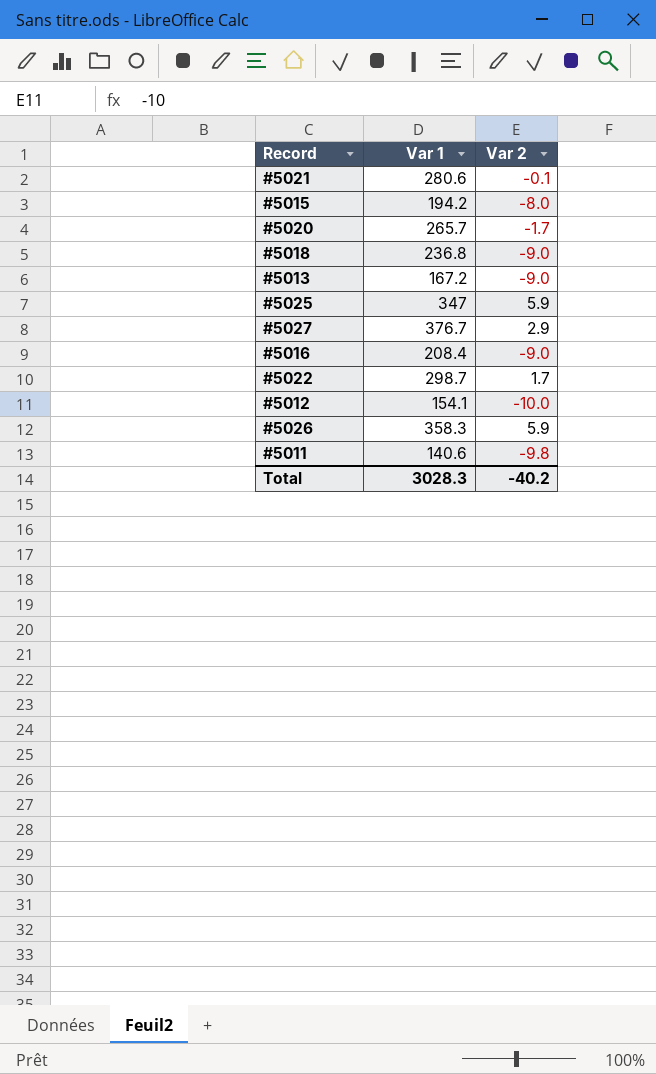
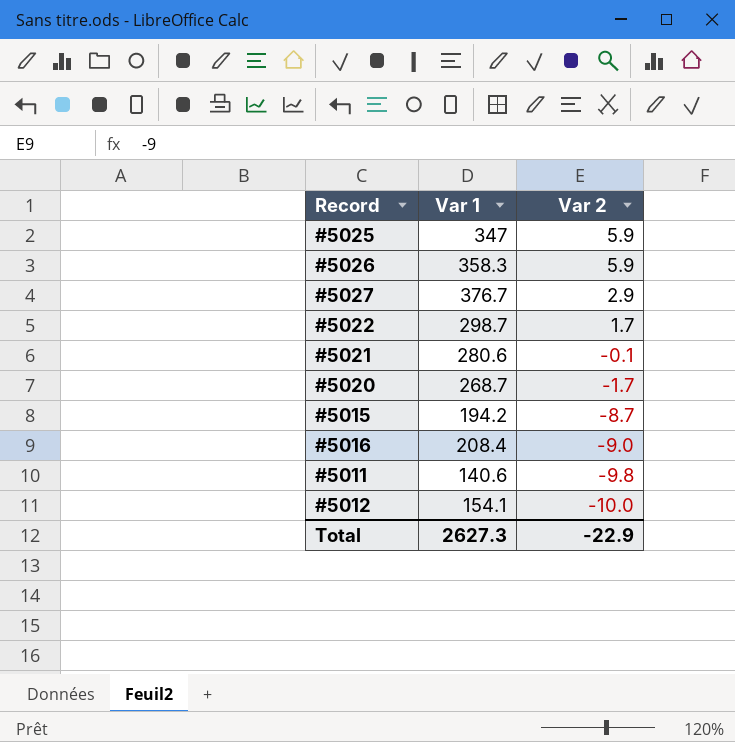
row order: none -> Var 2 descending
row #5018: 236.8 | -9.0 -> none
row #5013: 167.2 | -9.0 -> none
#5020 | Var 1: 265.7 -> 268.7
#5015 | Var 2: -8.0 -> -8.7
Total | Var 1: 3028.3 -> 2627.3
Total | Var 2: -40.2 -> -22.9

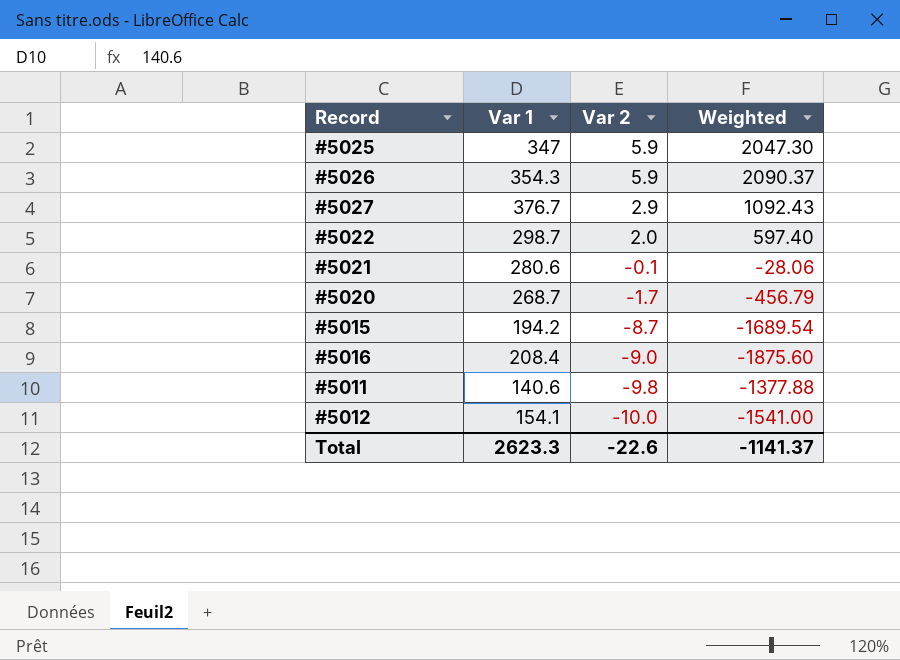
column Weighted | formula: none -> [Var 1] * [Var 2]
#5026 | Var 1: 358.3 -> 354.3
#5022 | Var 2: 1.7 -> 2.0
Total | Var 1: 2627.3 -> 2623.3
Total | Var 2: -22.9 -> -22.6

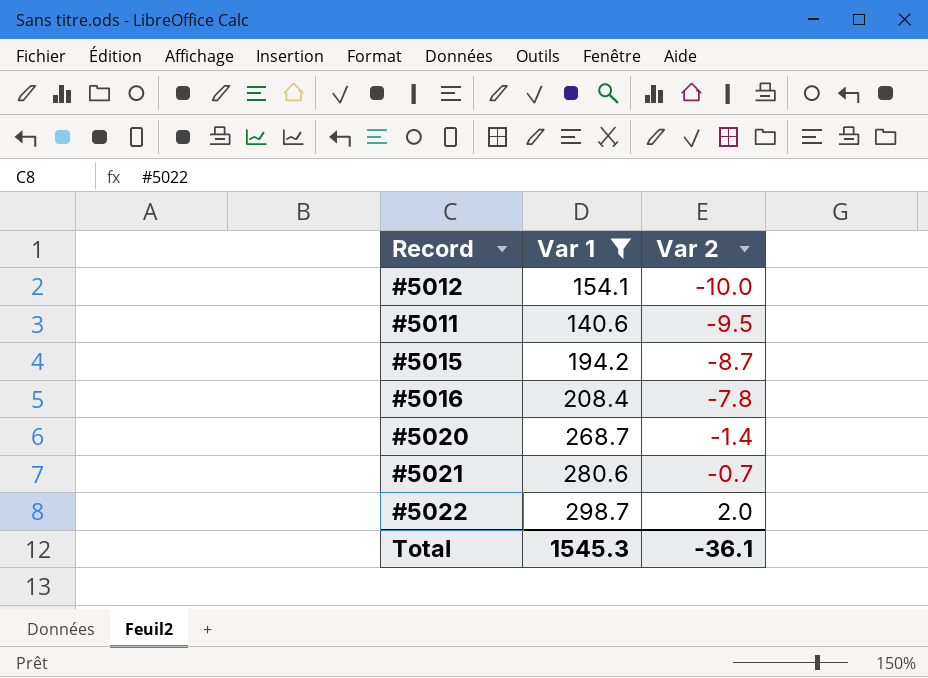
filter: none -> Var 1 <= 298.7
row order: Var 2 descending -> Var 2 ascending
column Weighted | formula: [Var 1] * [Var 2] -> none
#5011 | Var 2: -9.8 -> -9.5
#5016 | Var 2: -9.0 -> -7.8
#5020 | Var 2: -1.7 -> -1.4
#5021 | Var 2: -0.1 -> -0.7
Total | Var 1: 2623.3 -> 1545.3
Total | Var 2: -22.6 -> -36.1

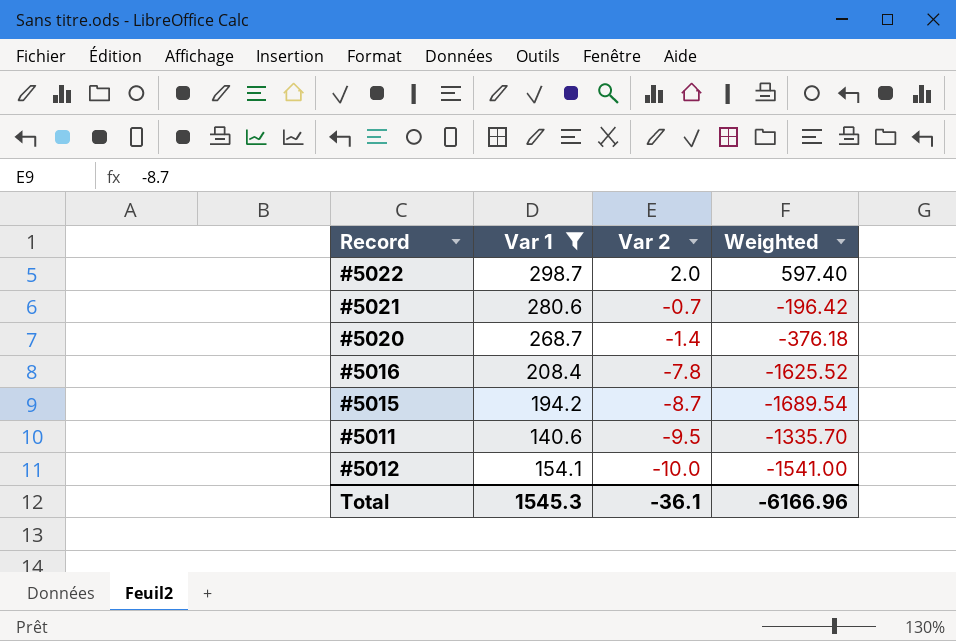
row order: Var 2 ascending -> Var 2 descending
column Weighted | formula: none -> [Var 1] * [Var 2]

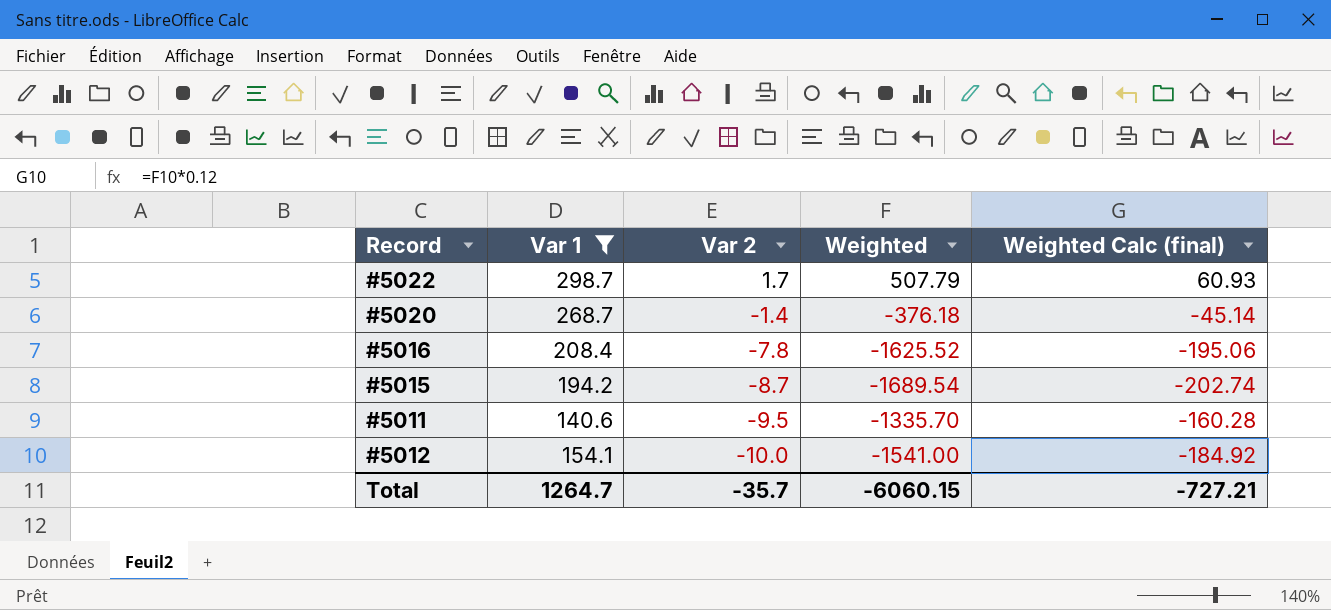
column Weighted Calc (final) | formula: none -> [Weighted] * 0.12
row #5021: 280.6 | -0.7 | -196.42 -> none
#5022 | Var 2: 2.0 -> 1.7
#5022 | Weighted: 597.40 -> 507.79
Total | Var 1: 1545.3 -> 1264.7
Total | Var 2: -36.1 -> -35.7
Total | Weighted: -6166.96 -> -6060.15

